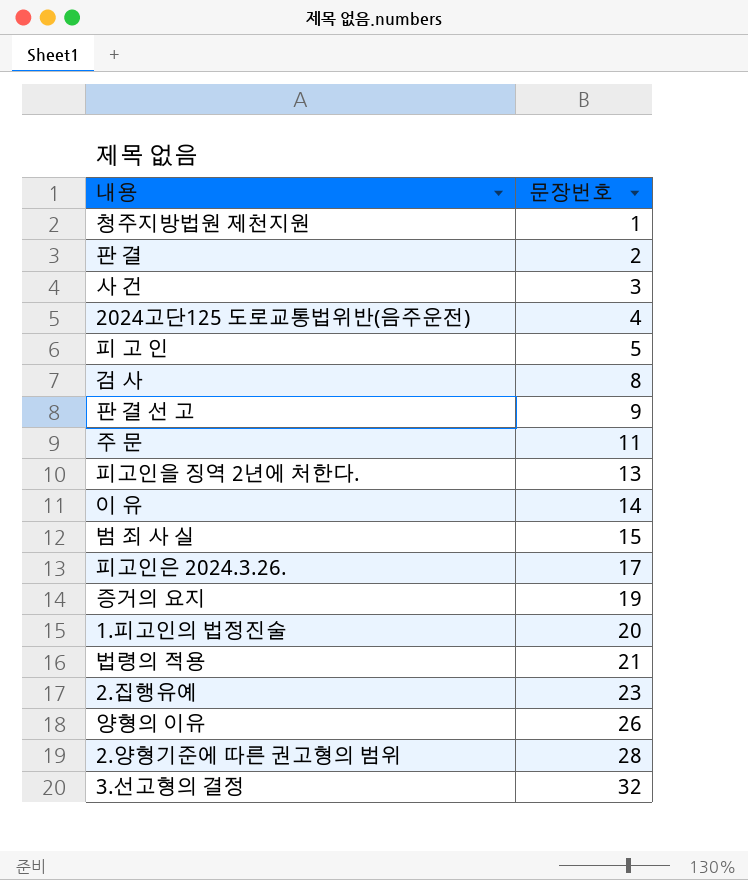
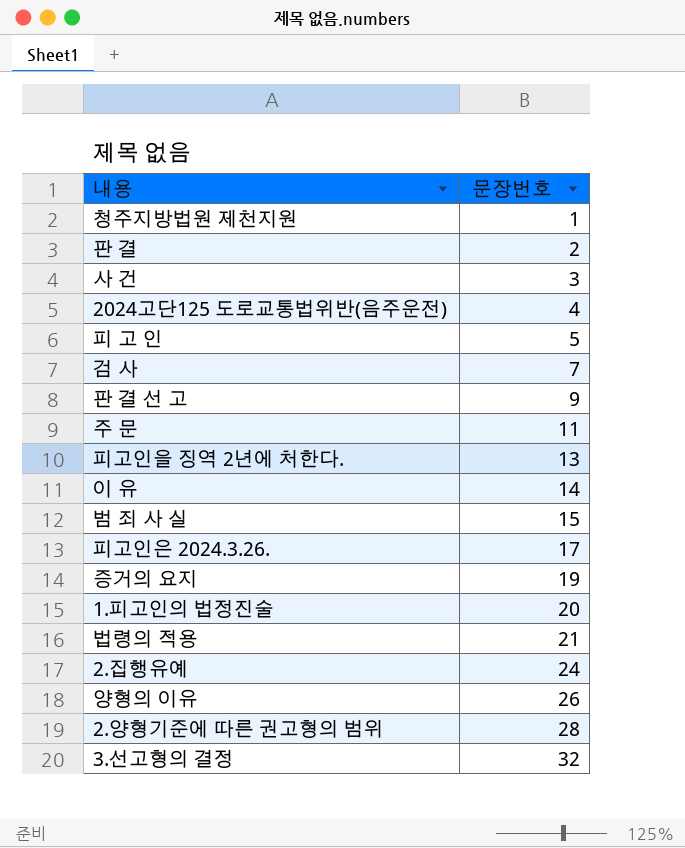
검 사 | 문장번호: 8 -> 7
2.집행유예 | 문장번호: 23 -> 24

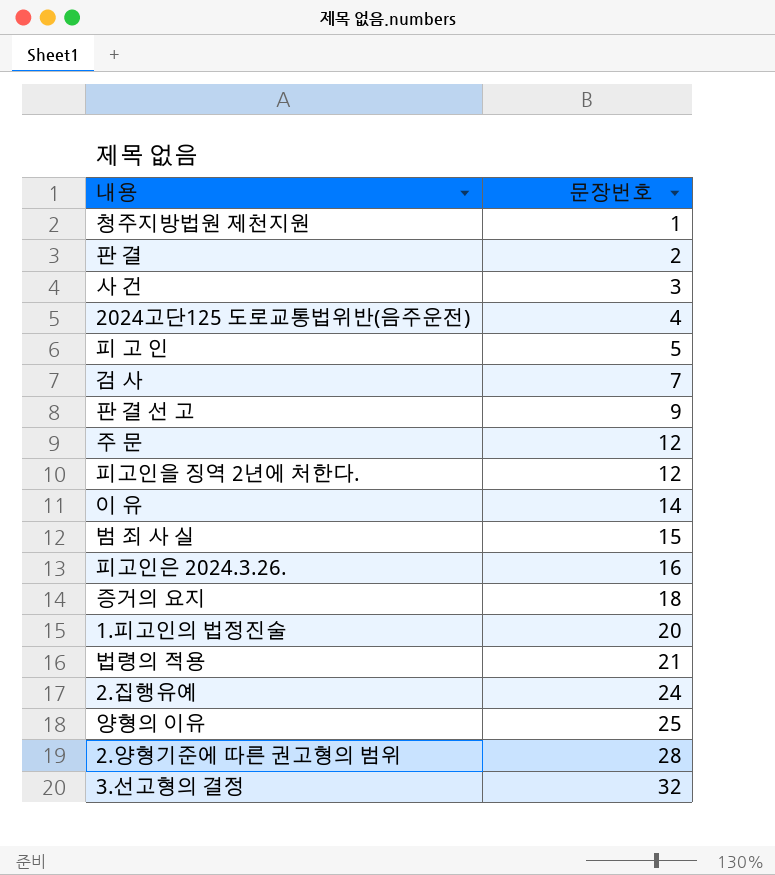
주 문 | 문장번호: 11 -> 12
피고인을 징역 2년에 처한다. | 문장번호: 13 -> 12
피고인은 2024.3.26. | 문장번호: 17 -> 16
증거의 요지 | 문장번호: 19 -> 18
양형의 이유 | 문장번호: 26 -> 25

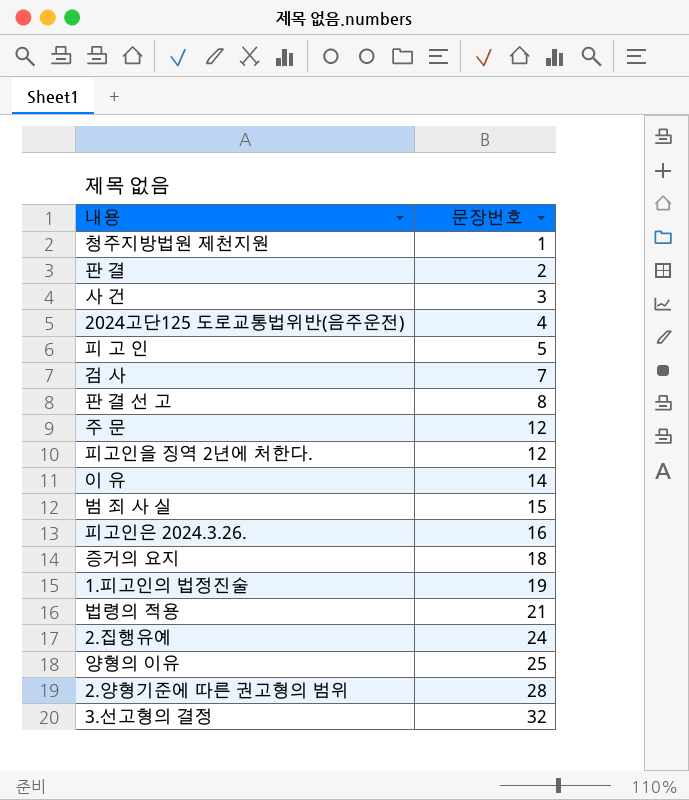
판 결 선 고 | 문장번호: 9 -> 8
1.피고인의 법정진술 | 문장번호: 20 -> 19

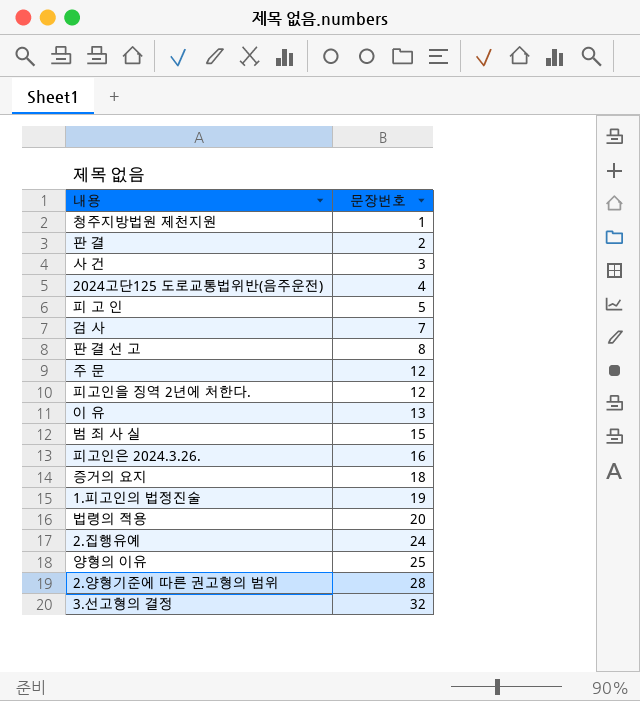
이 유 | 문장번호: 14 -> 13
법령의 적용 | 문장번호: 21 -> 20

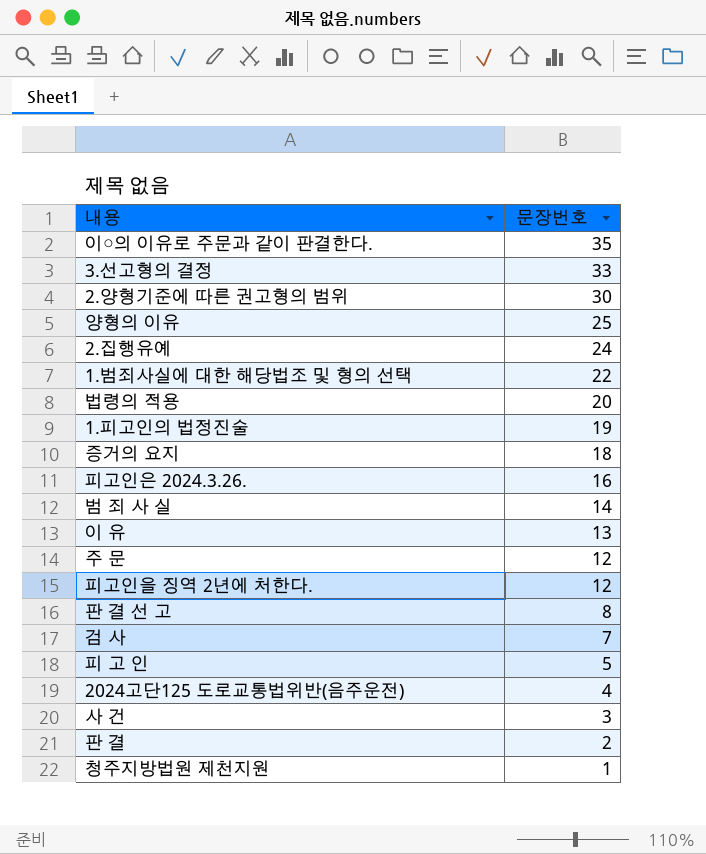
row order: 문장번호 ascending -> 문장번호 descending
row 이○의 이유로 주문과 같이 판결한다.: none -> 35
3.선고형의 결정 | 문장번호: 32 -> 33
2.양형기준에 따른 권고형의 범위 | 문장번호: 28 -> 30
row 1.범죄사실에 대한 해당법조 및 형의 선택: none -> 22
범 죄 사 실 | 문장번호: 15 -> 14

